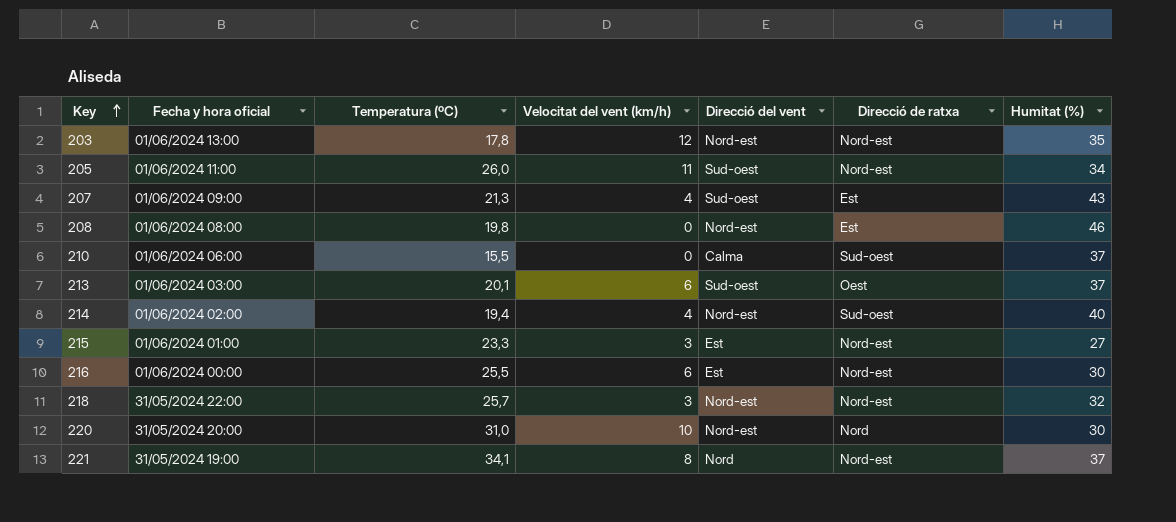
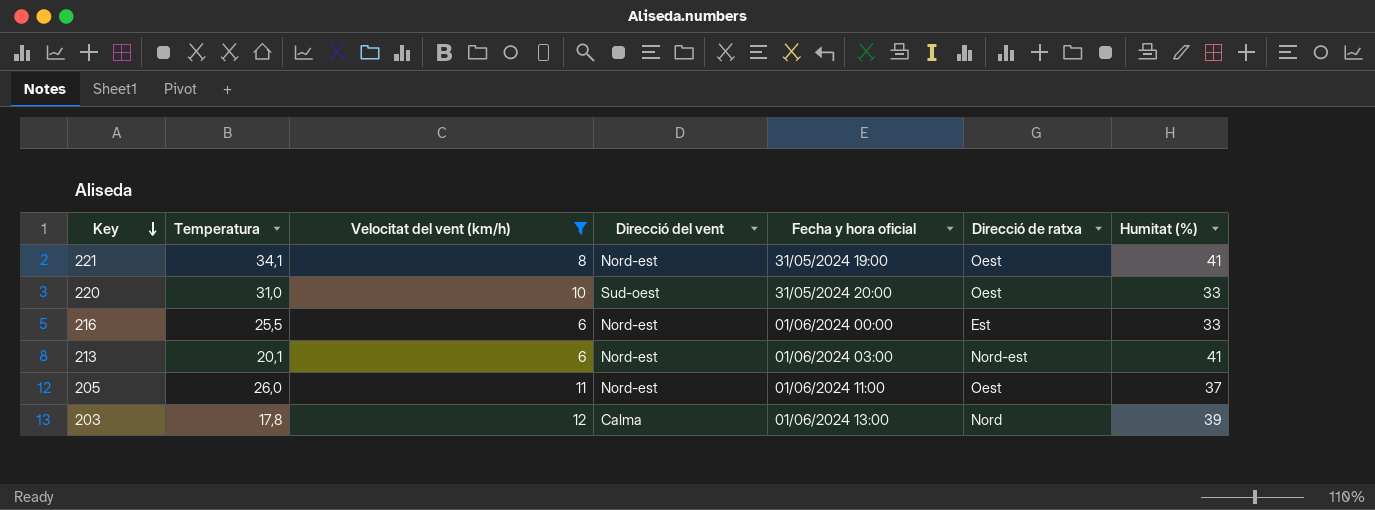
filter: none -> Velocitat del vent (km/h) >= 6
row order: Key ascending -> Key descending
column name: Temperatura (ºC) -> Temperatura
column Fecha y hora oficial | position: 2 -> 5
221 | Direcció del vent: Nord -> Nord-est
221 | Direcció de ratxa: Nord-est -> Oest
221 | Humitat (%): 37 -> 41
220 | Direcció del vent: Nord-est -> Sud-oest
220 | Direcció de ratxa: Nord -> Oest
220 | Humitat (%): 30 -> 33
216 | Direcció del vent: Est -> Nord-est
216 | Direcció de ratxa: Nord-est -> Est
216 | Humitat (%): 30 -> 33
213 | Direcció del vent: Sud-oest -> Nord-est
213 | Direcció de ratxa: Oest -> Nord-est
213 | Humitat (%): 37 -> 41
205 | Direcció del vent: Sud-oest -> Nord-est
205 | Direcció de ratxa: Nord-est -> Oest
205 | Humitat (%): 34 -> 37
203 | Direcció del vent: Nord-est -> Calma
203 | Direcció de ratxa: Nord-est -> Nord
203 | Humitat (%): 35 -> 39

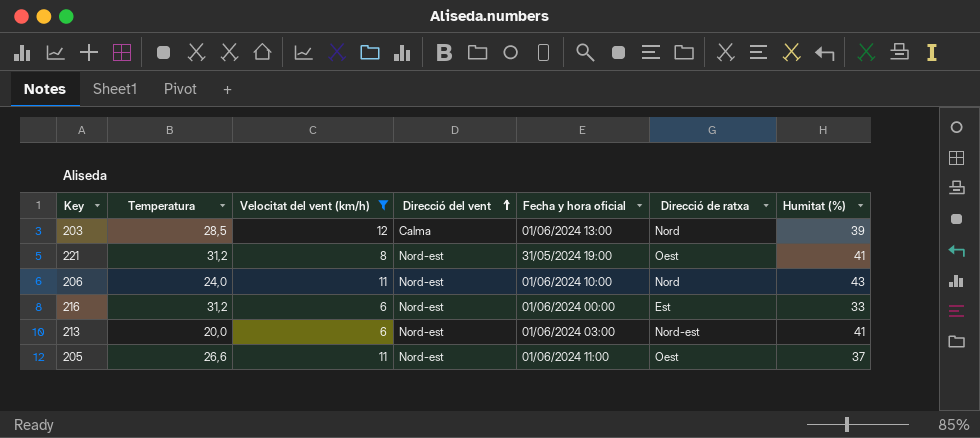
row order: Key descending -> Direcció del vent ascending
row 220: 31,0 | 10 | Sud-oest | 31/05/2024 20:00 | Oest | 33 -> none
203 | Temperatura: 17,8 -> 28,5
221 | Temperatura: 34,1 -> 31,2
row 206: none -> 24,0 | 11 | Nord-est | 01/06/2024 10:00 | Nord | 43
216 | Temperatura: 25,5 -> 31,2
213 | Temperatura: 20,1 -> 20,0
205 | Temperatura: 26,0 -> 26,6

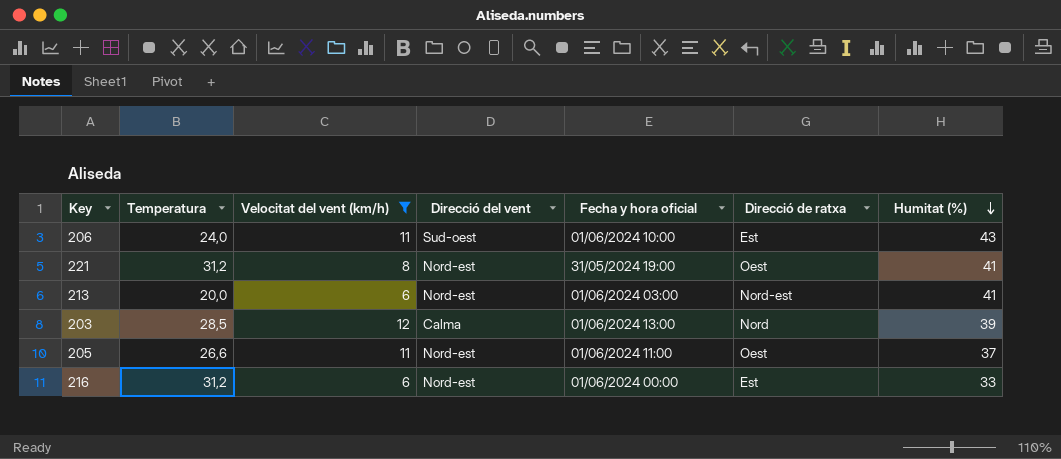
row order: Direcció del vent ascending -> Humitat (%) descending
206 | Direcció del vent: Nord-est -> Sud-oest
206 | Direcció de ratxa: Nord -> Est

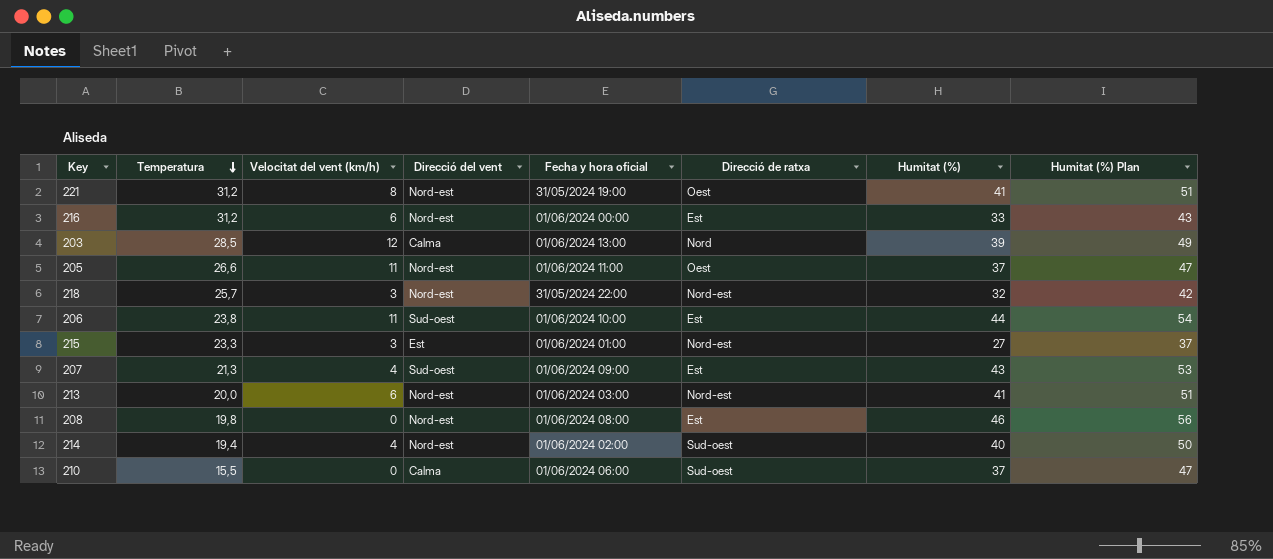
filter: Velocitat del vent (km/h) >= 6 -> none
row order: Humitat (%) descending -> Temperatura descending
column Humitat (%) Plan | formula: none -> [Humitat (%)] + 10
206 | Temperatura: 24,0 -> 23,8
206 | Humitat (%): 43 -> 44

